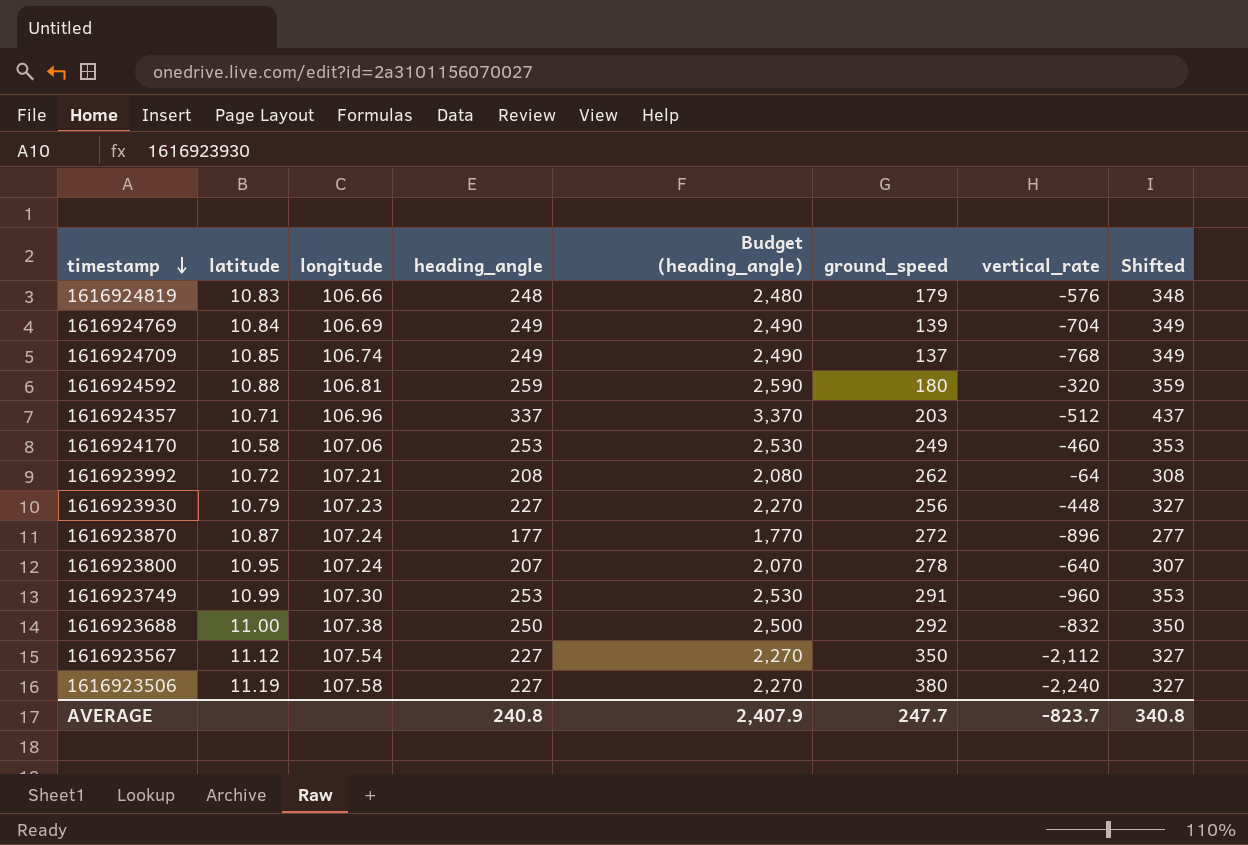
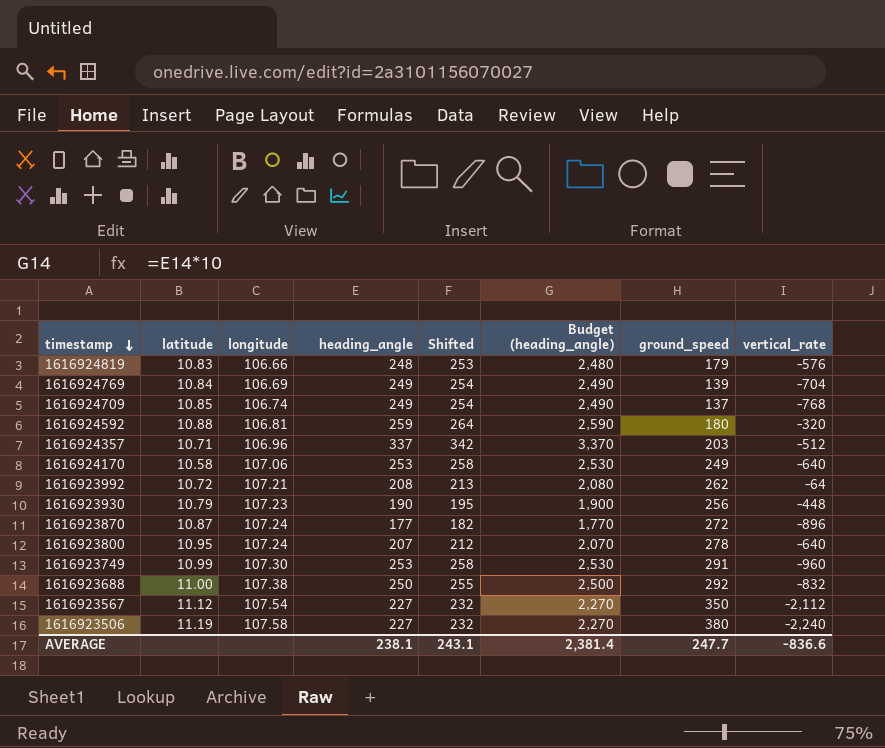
column Shifted | formula: [heading_angle] + 100 -> [heading_angle] + 5
column Shifted | position: 8 -> 5
1616924170 | vertical_rate: -460 -> -640
1616923930 | heading_angle: 227 -> 190
1616923930 | Budget (heading_angle): 2,270 -> 1,900
AVERAGE | heading_angle: 240.8 -> 238.1
AVERAGE | Shifted: 340.8 -> 243.1
AVERAGE | Budget (heading_angle): 2,407.9 -> 2,381.4
AVERAGE | vertical_rate: -823.7 -> -836.6

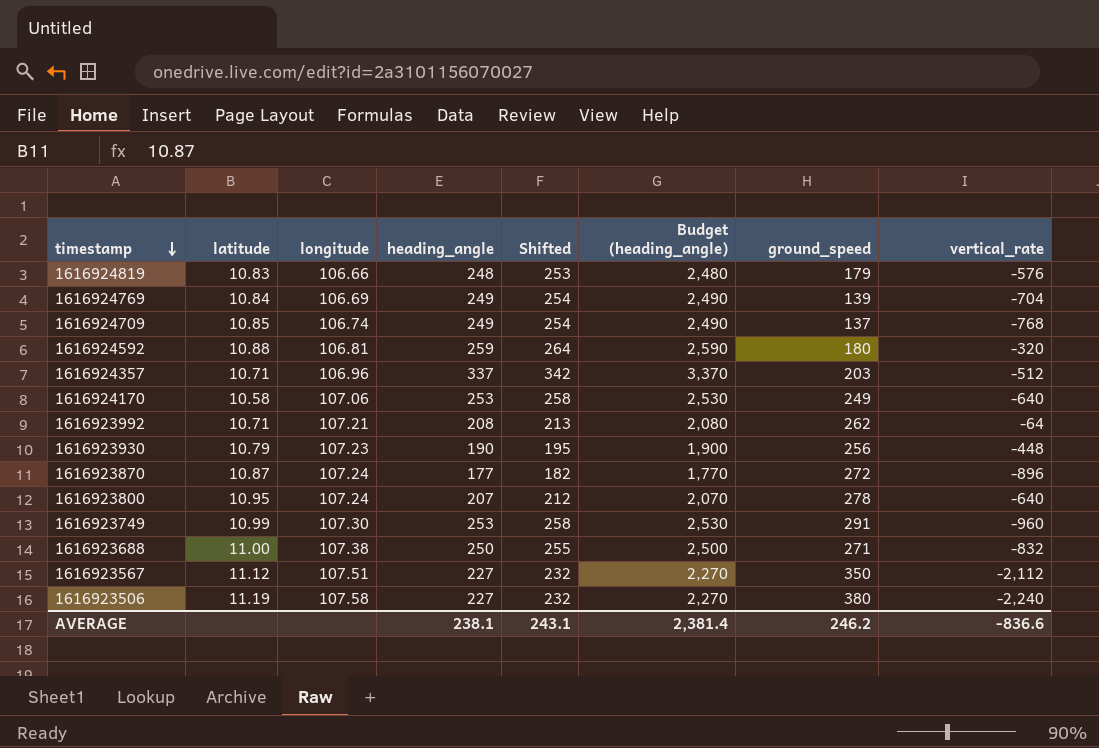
1616923992 | latitude: 10.72 -> 10.71
1616923688 | ground_speed: 292 -> 271
1616923567 | longitude: 107.54 -> 107.51
AVERAGE | ground_speed: 247.7 -> 246.2

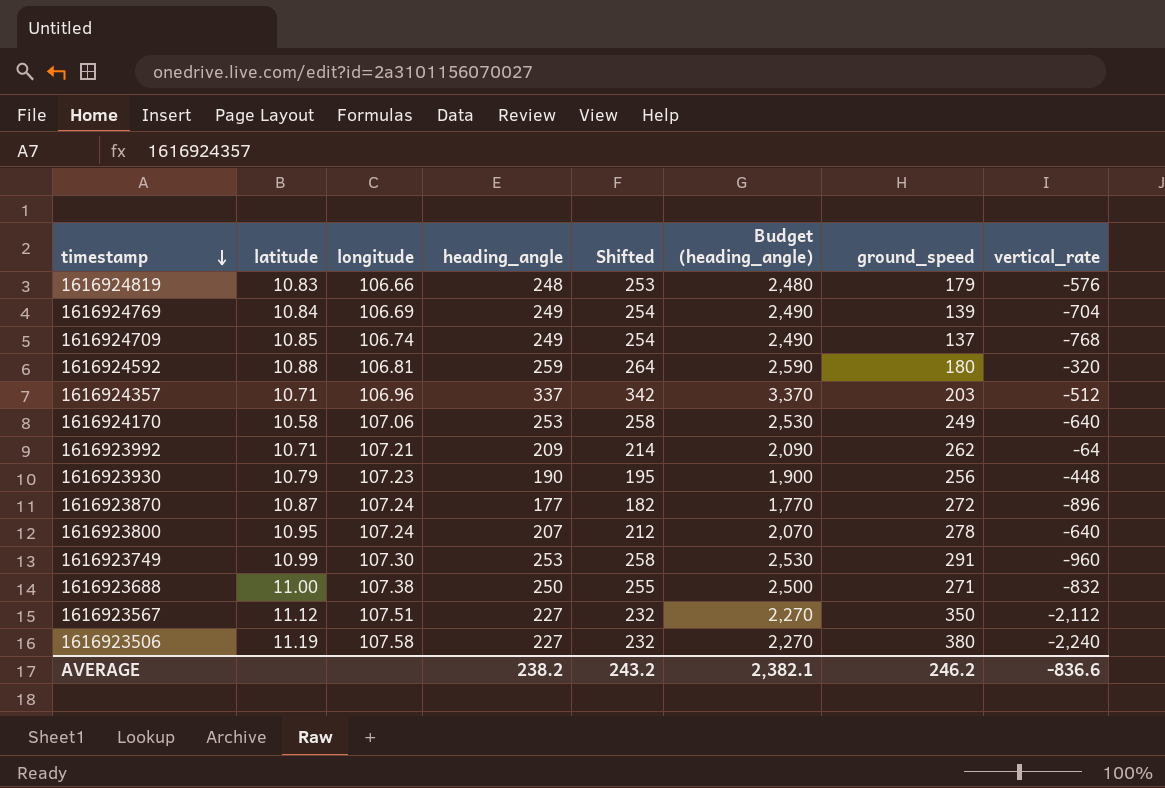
1616923992 | heading_angle: 208 -> 209
1616923992 | Shifted: 213 -> 214
1616923992 | Budget (heading_angle): 2,080 -> 2,090
AVERAGE | heading_angle: 238.1 -> 238.2
AVERAGE | Shifted: 243.1 -> 243.2
AVERAGE | Budget (heading_angle): 2,381.4 -> 2,382.1

